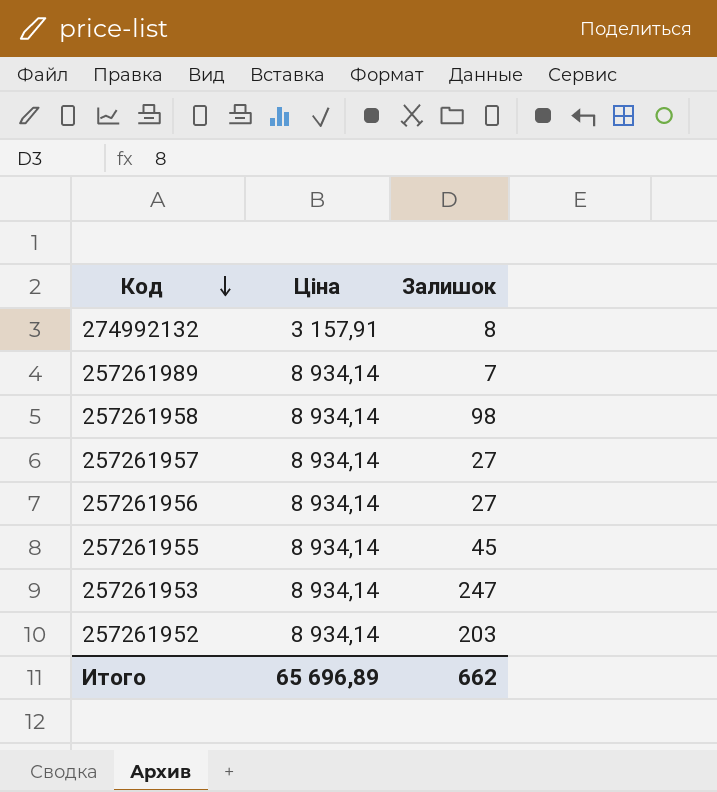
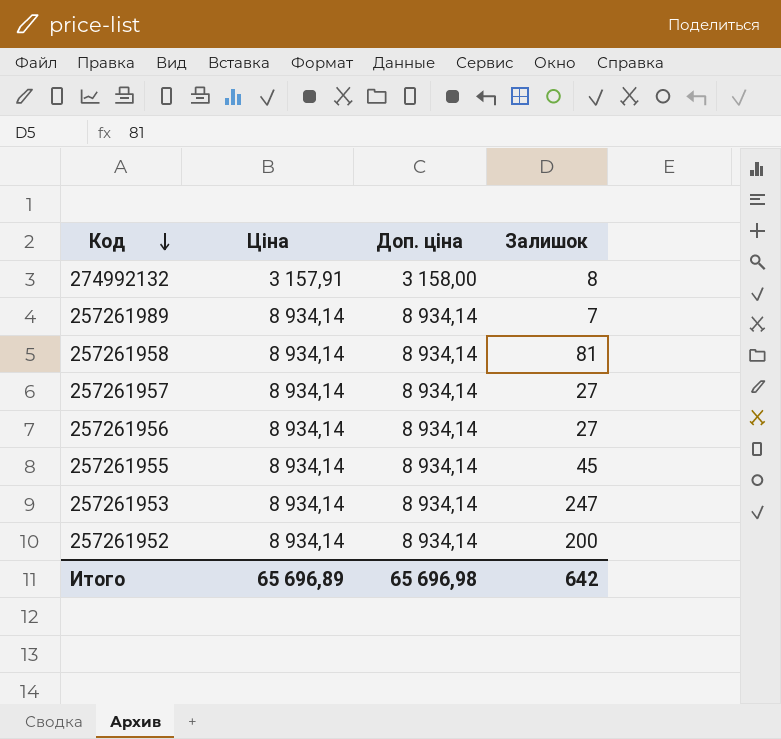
column Доп. ціна | position: none -> 3
257261958 | Залишок: 98 -> 81
257261952 | Залишок: 203 -> 200
Итого | Залишок: 662 -> 642

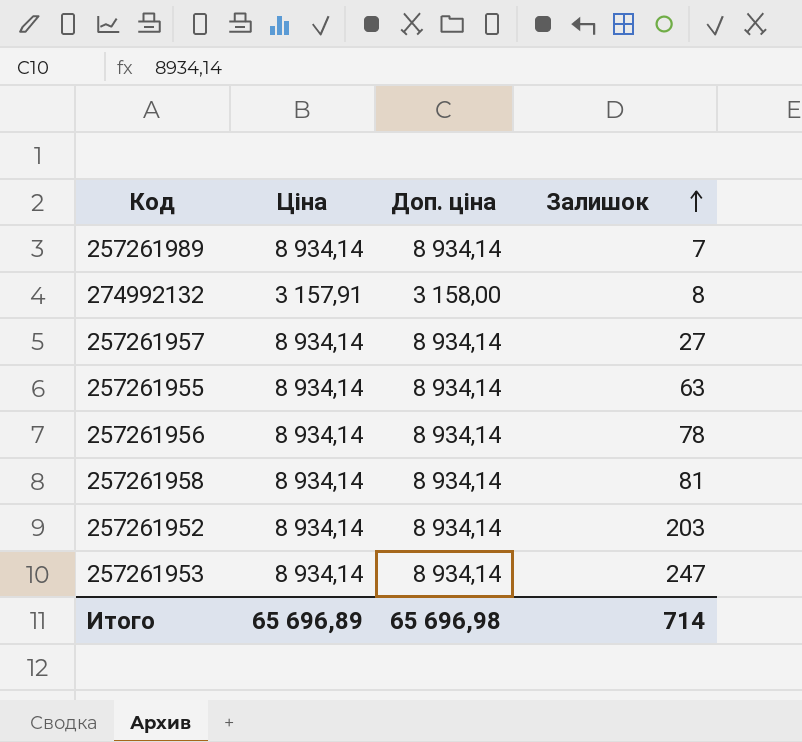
row order: Код descending -> Залишок ascending
257261955 | Залишок: 45 -> 63
257261956 | Залишок: 27 -> 78
257261952 | Залишок: 200 -> 203
Итого | Залишок: 642 -> 714

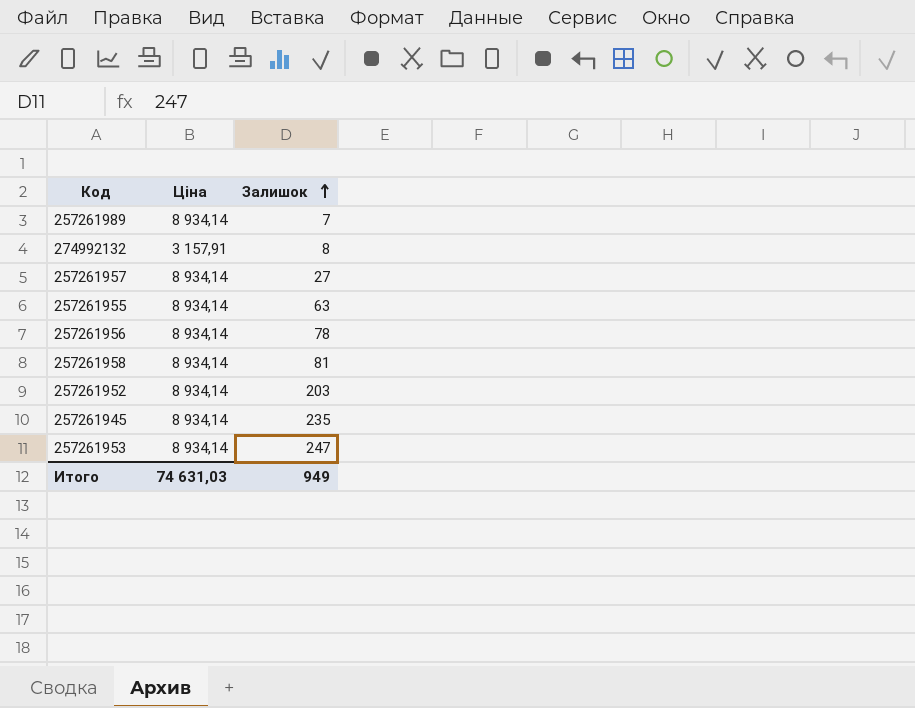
column Доп. ціна | position: 3 -> none
row 257261945: none -> 8 934,14 | 235
Итого | Ціна: 65 696,89 -> 74 631,03
Итого | Залишок: 714 -> 949

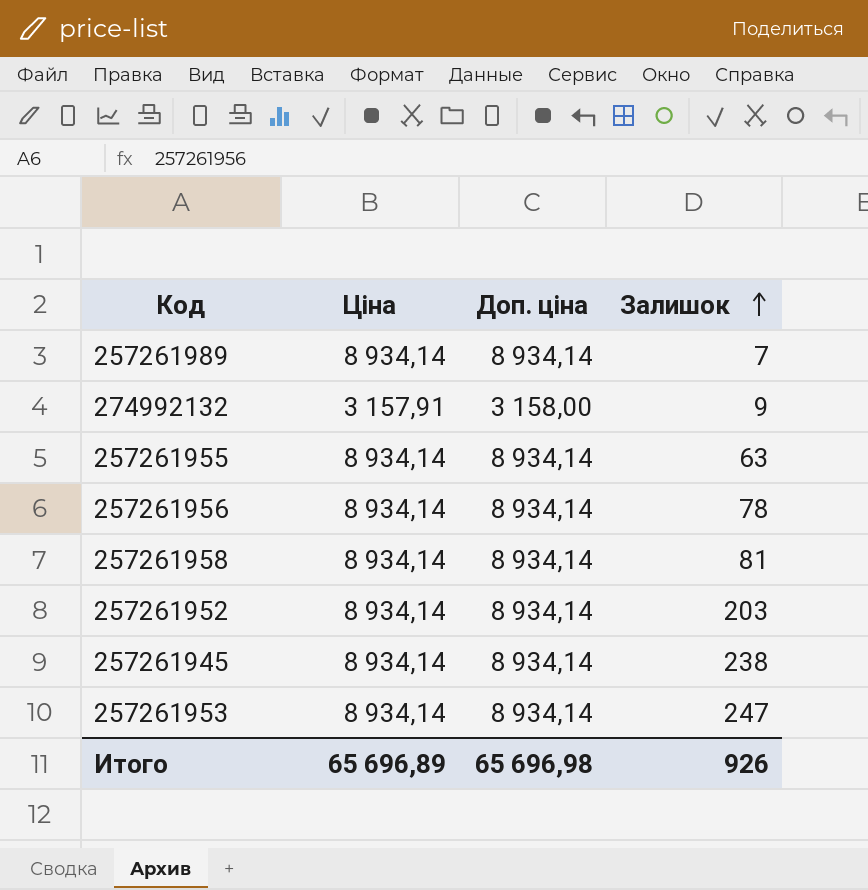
column Доп. ціна | position: none -> 3
row 257261957: 8 934,14 | 27 -> none
274992132 | Залишок: 8 -> 9
257261945 | Залишок: 235 -> 238
Итого | Ціна: 74 631,03 -> 65 696,89
Итого | Залишок: 949 -> 926

